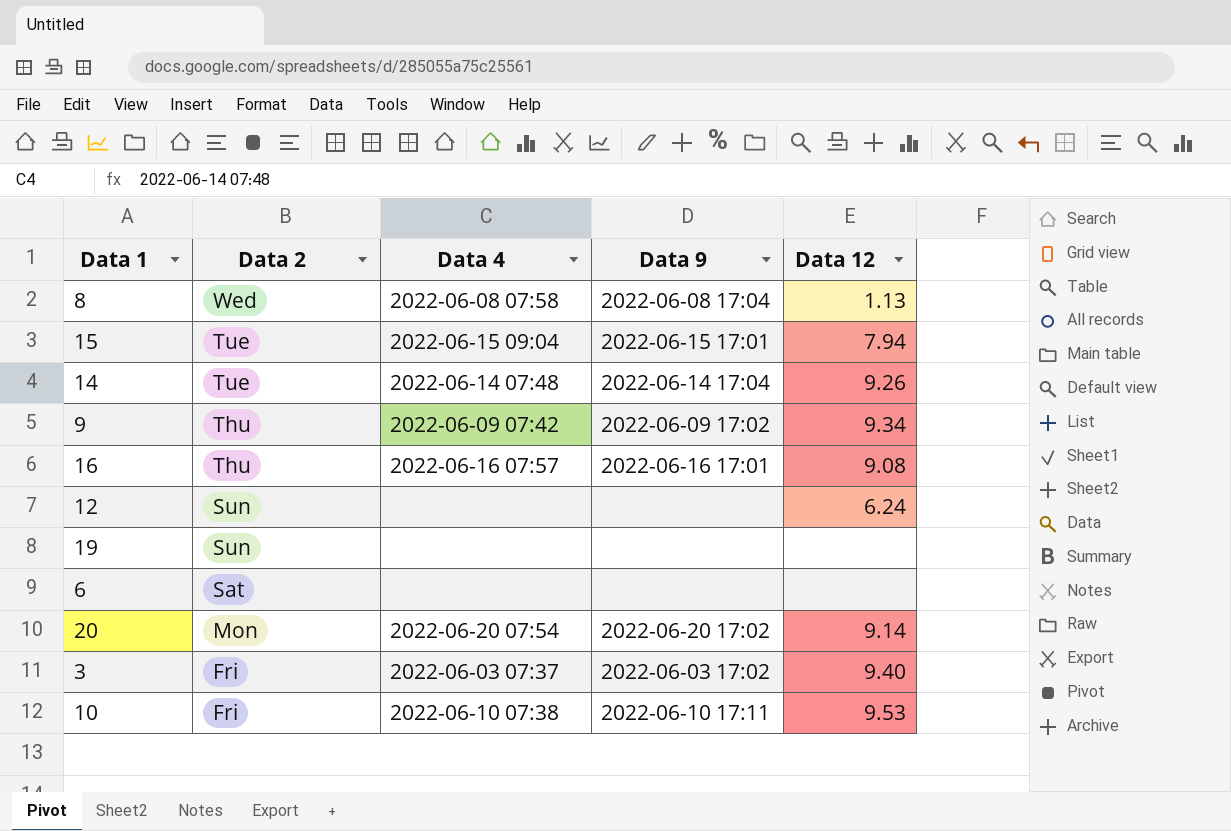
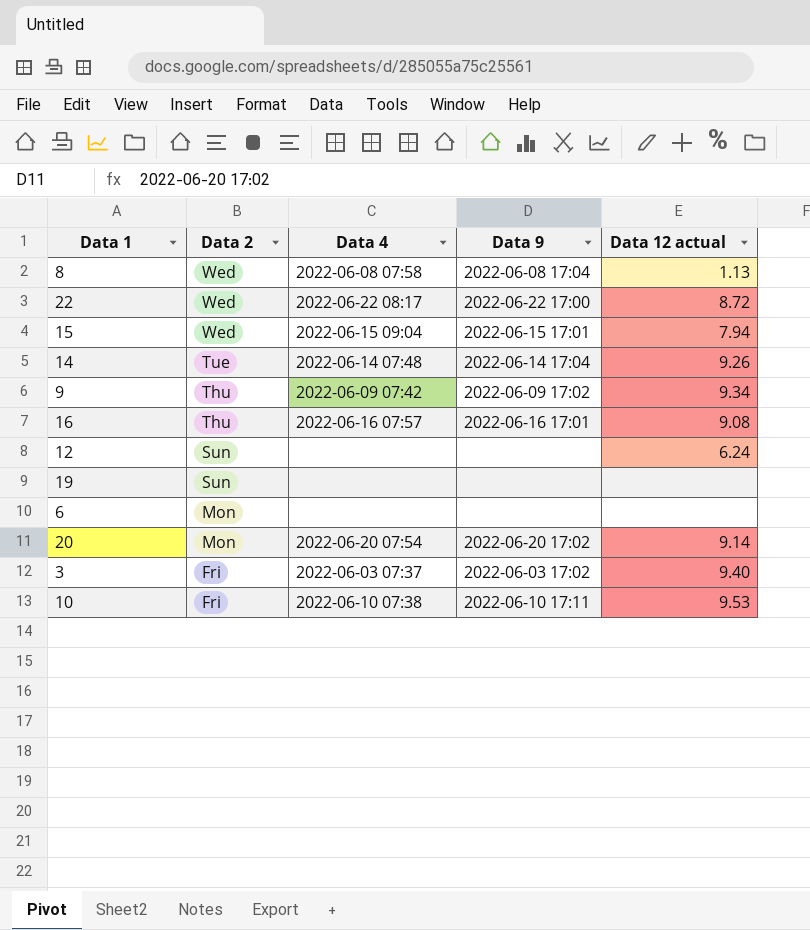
column name: Data 12 -> Data 12 actual
row 22: none -> Wed | 2022-06-22 08:17 | 2022-06-22 17:00 | 8.72
15 | Data 2: Tue -> Wed
6 | Data 2: Sat -> Mon

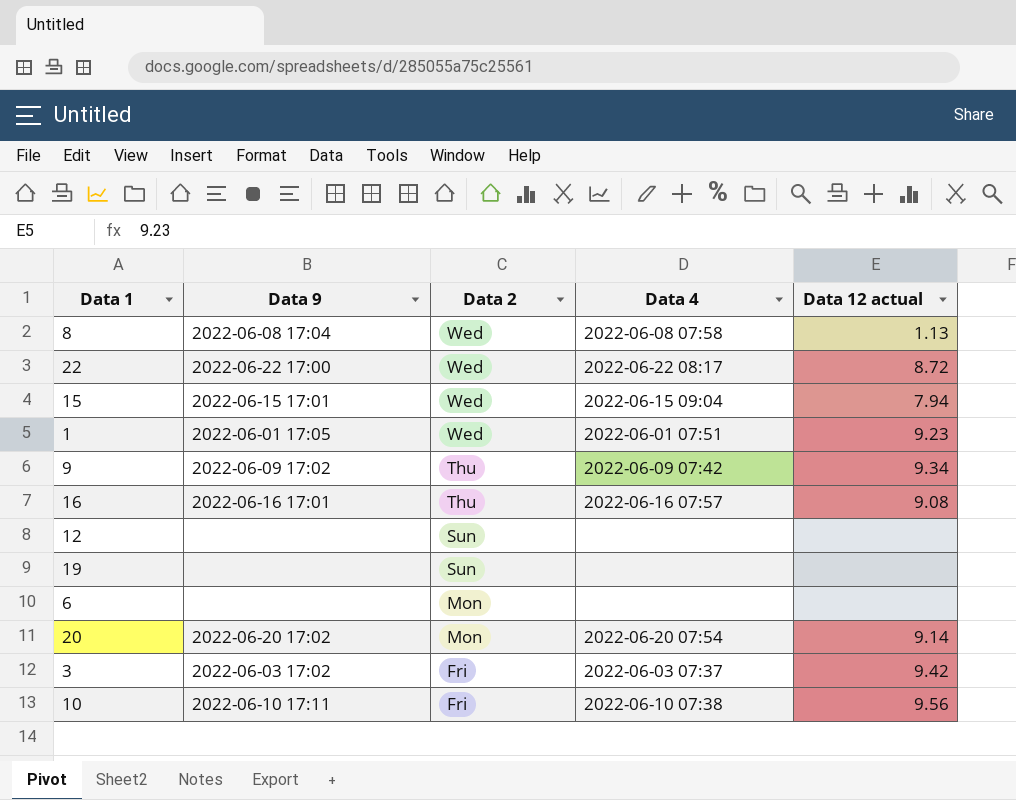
column Data 9 | position: 4 -> 2
row 14: Tue | 2022-06-14 07:48 | 2022-06-14 17:04 | 9.26 -> none
row 1: none -> 2022-06-01 17:05 | Wed | 2022-06-01 07:51 | 9.23
12 | Data 12 actual: 6.24 -> none
3 | Data 12 actual: 9.40 -> 9.42
10 | Data 12 actual: 9.53 -> 9.56

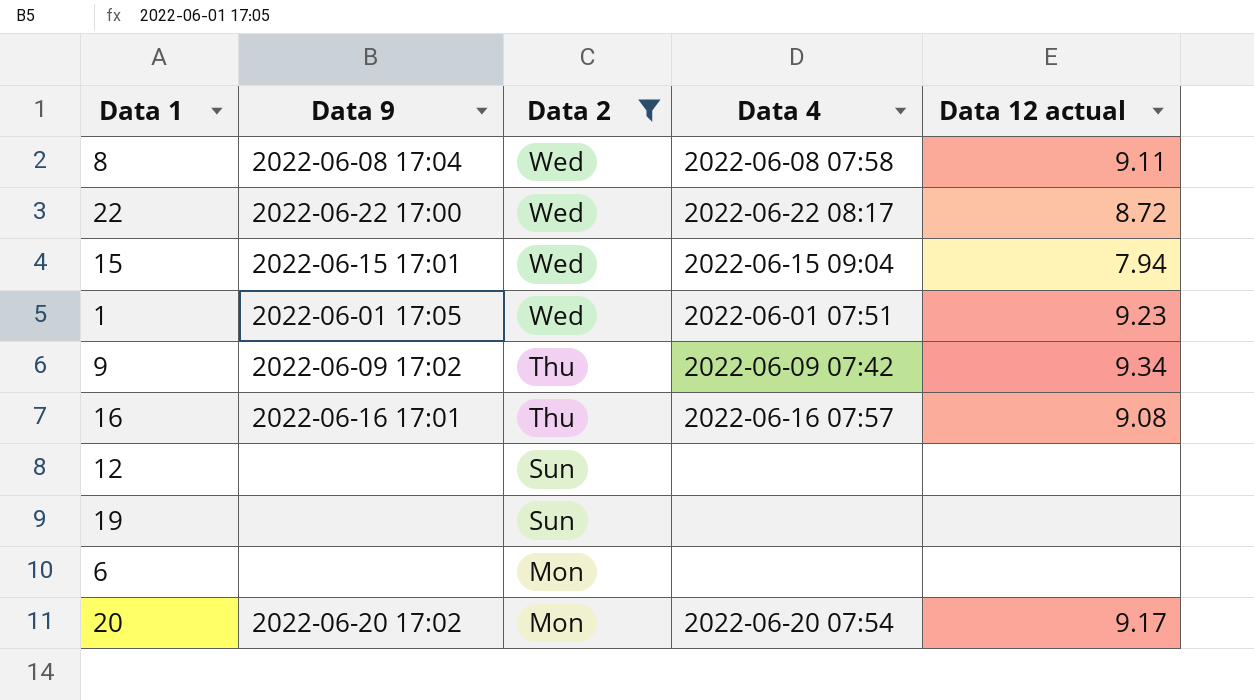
filter: none -> Data 2 != Fri
8 | Data 12 actual: 1.13 -> 9.11
20 | Data 12 actual: 9.14 -> 9.17

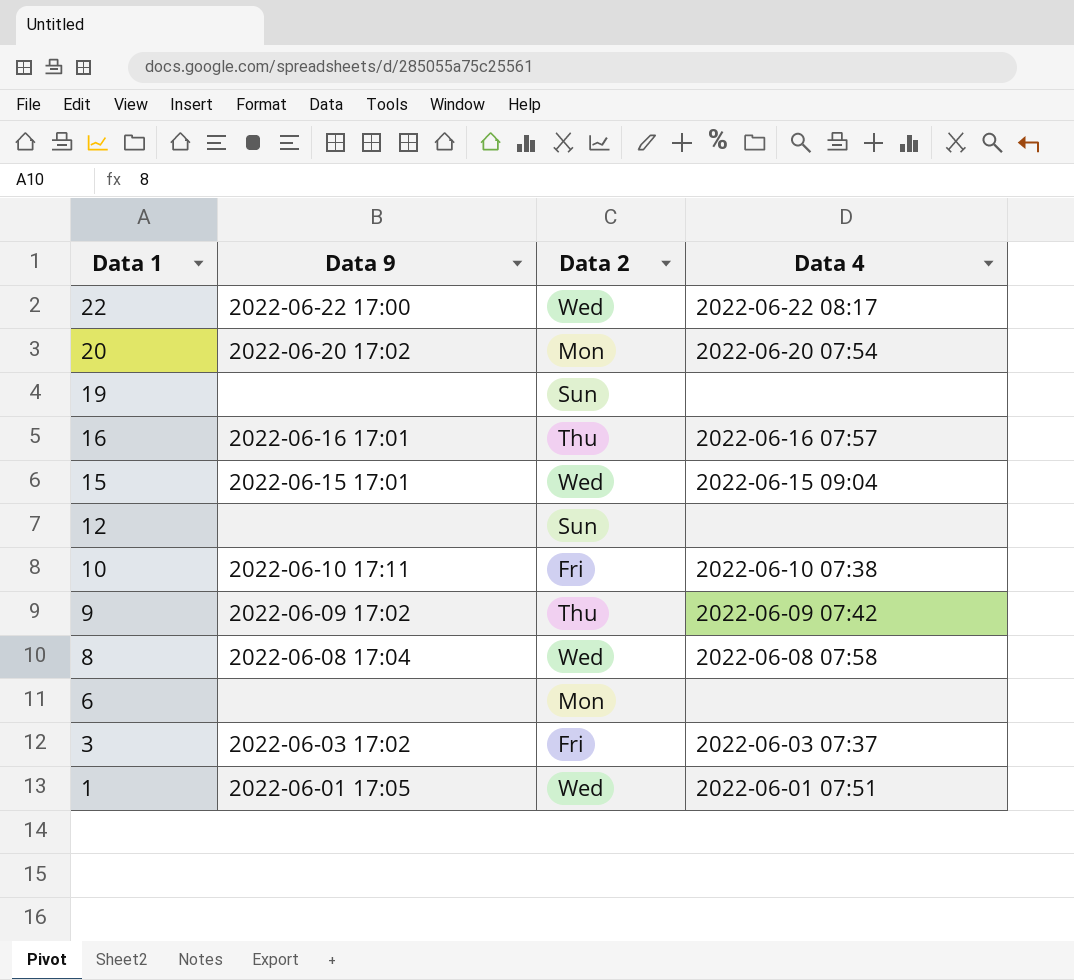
filter: Data 2 != Fri -> none
row order: Data 2 descending -> Data 1 descending
column Data 12 actual | position: 5 -> none

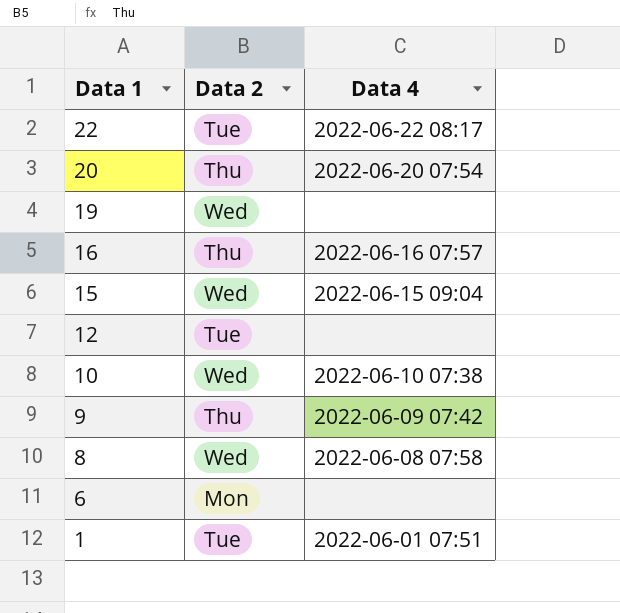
column Data 9 | position: 2 -> none
row 3: 2022-06-03 17:02 | Fri | 2022-06-03 07:37 -> none
22 | Data 2: Wed -> Tue
20 | Data 2: Mon -> Thu
19 | Data 2: Sun -> Wed
12 | Data 2: Sun -> Tue
10 | Data 2: Fri -> Wed
1 | Data 2: Wed -> Tue

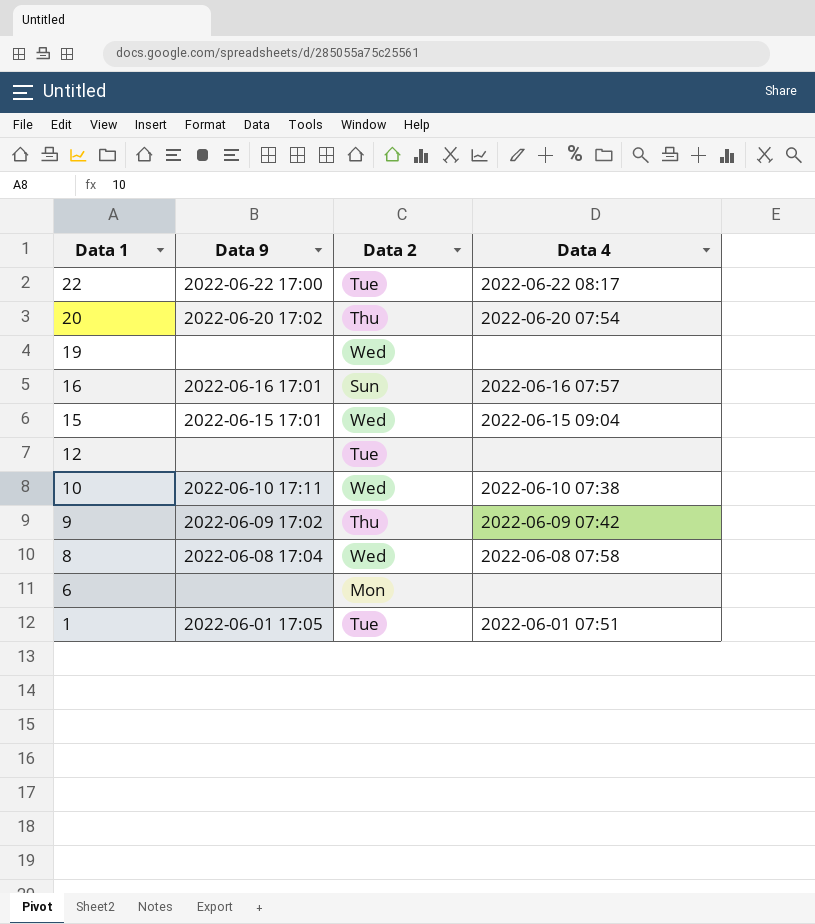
column Data 9 | position: none -> 2
16 | Data 2: Thu -> Sun

